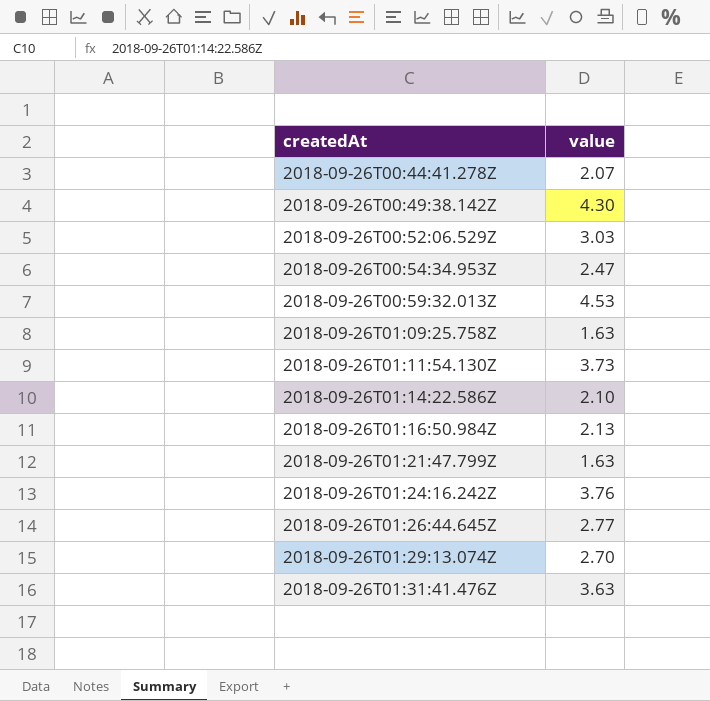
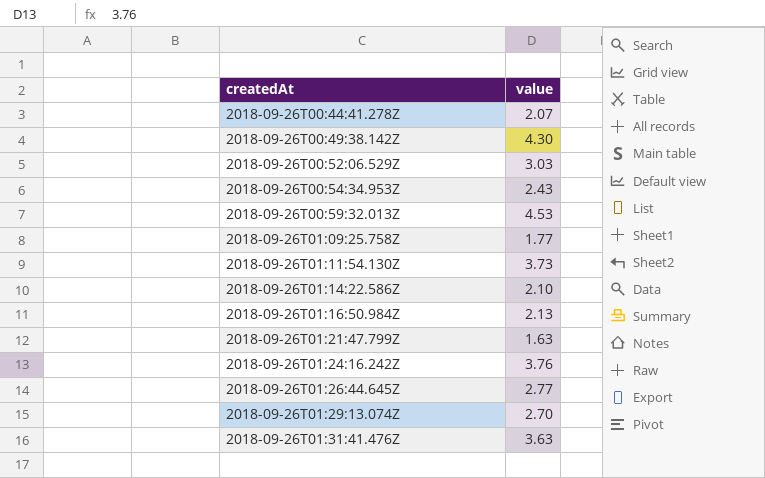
2018-09-26T00:54:34.953Z | value: 2.47 -> 2.43
2018-09-26T01:09:25.758Z | value: 1.63 -> 1.77

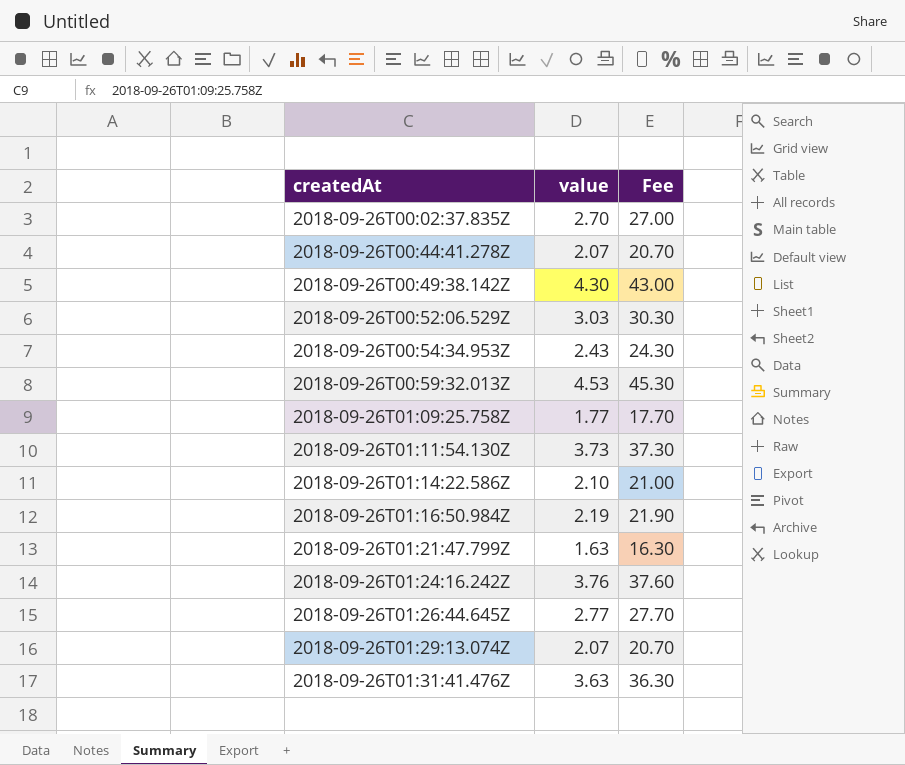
column Fee | formula: none -> [value] * 10
row 2018-09-26T00:02:37.835Z: none -> 2.70 | 27.00
2018-09-26T01:16:50.984Z | value: 2.13 -> 2.19
2018-09-26T01:29:13.074Z | value: 2.70 -> 2.07

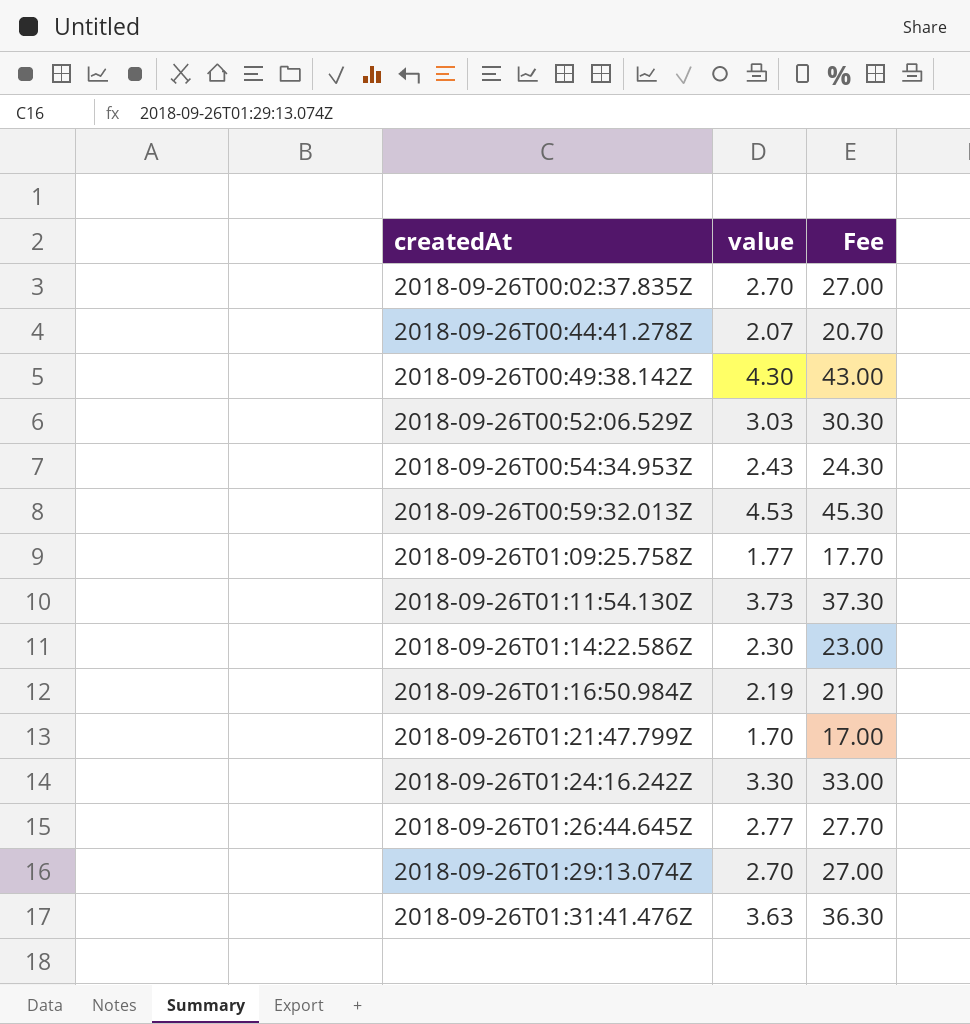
2018-09-26T01:14:22.586Z | value: 2.10 -> 2.30
2018-09-26T01:14:22.586Z | Fee: 21.00 -> 23.00
2018-09-26T01:21:47.799Z | value: 1.63 -> 1.70
2018-09-26T01:21:47.799Z | Fee: 16.30 -> 17.00
2018-09-26T01:24:16.242Z | value: 3.76 -> 3.30
2018-09-26T01:24:16.242Z | Fee: 37.60 -> 33.00
2018-09-26T01:29:13.074Z | value: 2.07 -> 2.70
2018-09-26T01:29:13.074Z | Fee: 20.70 -> 27.00

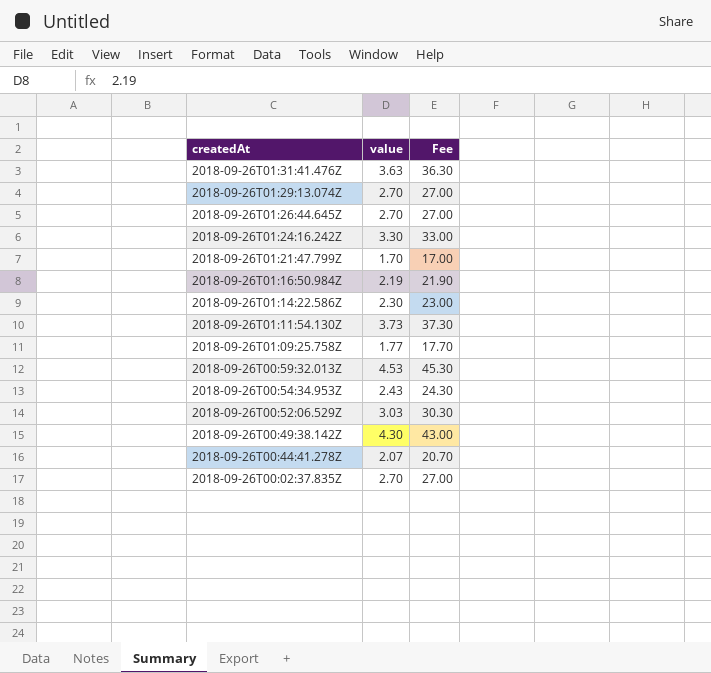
row order: createdAt ascending -> createdAt descending
2018-09-26T01:26:44.645Z | value: 2.77 -> 2.70
2018-09-26T01:26:44.645Z | Fee: 27.70 -> 27.00

